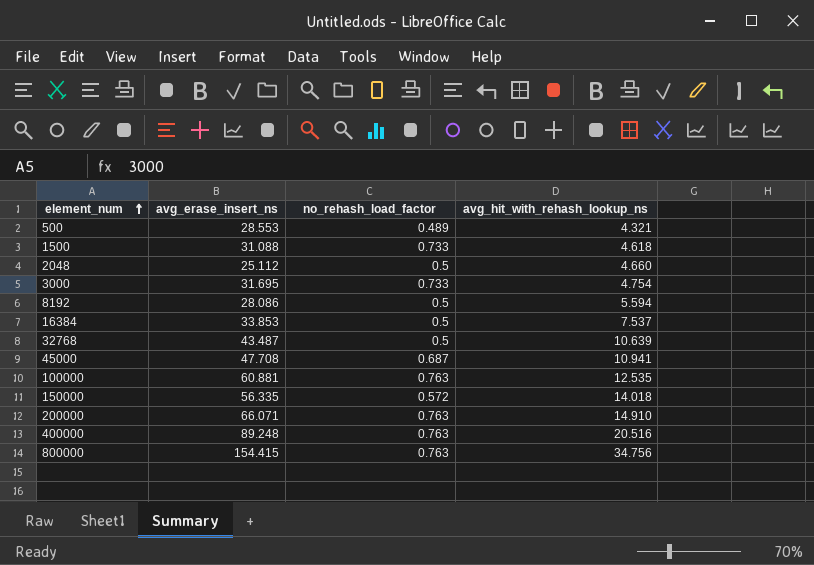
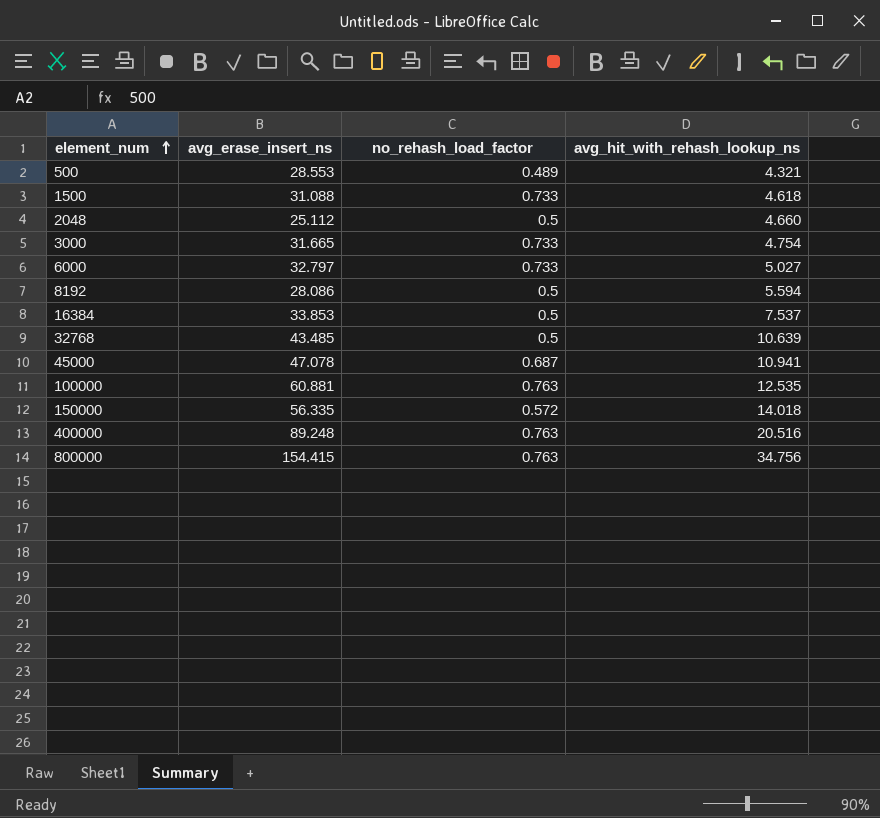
row 200000: 66.071 | 0.763 | 14.910 -> none
3000 | avg_erase_insert_ns: 31.695 -> 31.665
row 6000: none -> 32.797 | 0.733 | 5.027
32768 | avg_erase_insert_ns: 43.487 -> 43.485
45000 | avg_erase_insert_ns: 47.708 -> 47.078

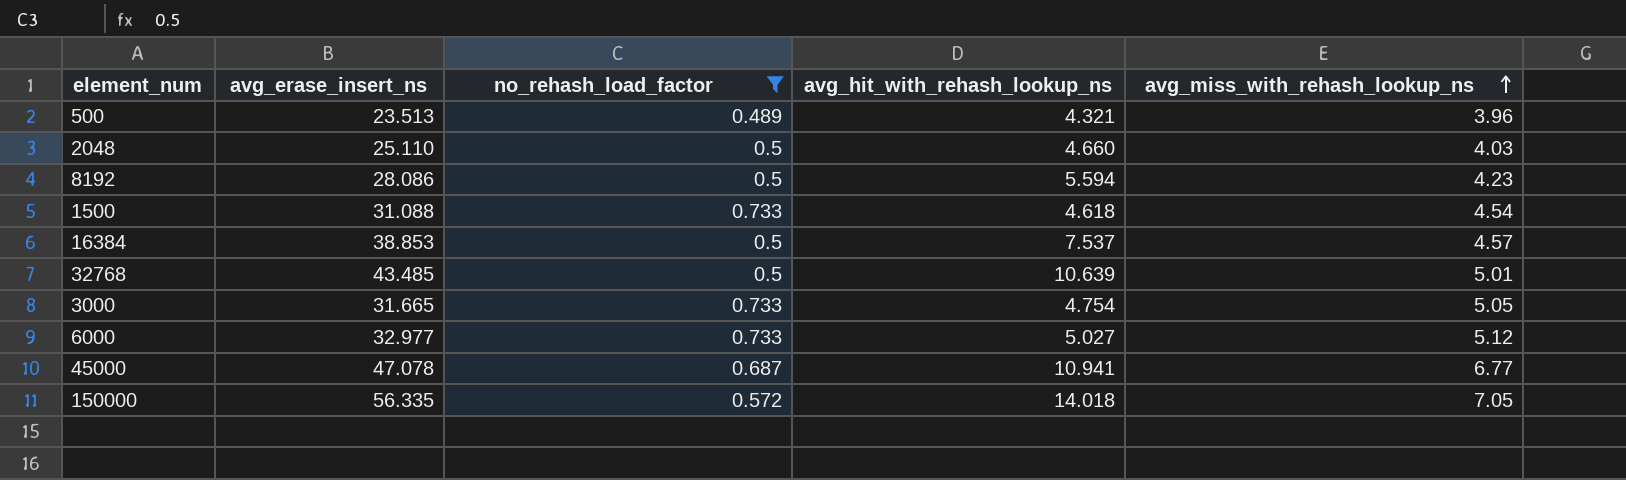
filter: none -> no_rehash_load_factor != 0.763
row order: element_num ascending -> avg_miss_with_rehash_lookup_ns ascending
column avg_miss_with_rehash_lookup_ns | position: none -> 5
500 | avg_erase_insert_ns: 28.553 -> 23.513
2048 | avg_erase_insert_ns: 25.112 -> 25.110
16384 | avg_erase_insert_ns: 33.853 -> 38.853
6000 | avg_erase_insert_ns: 32.797 -> 32.977

